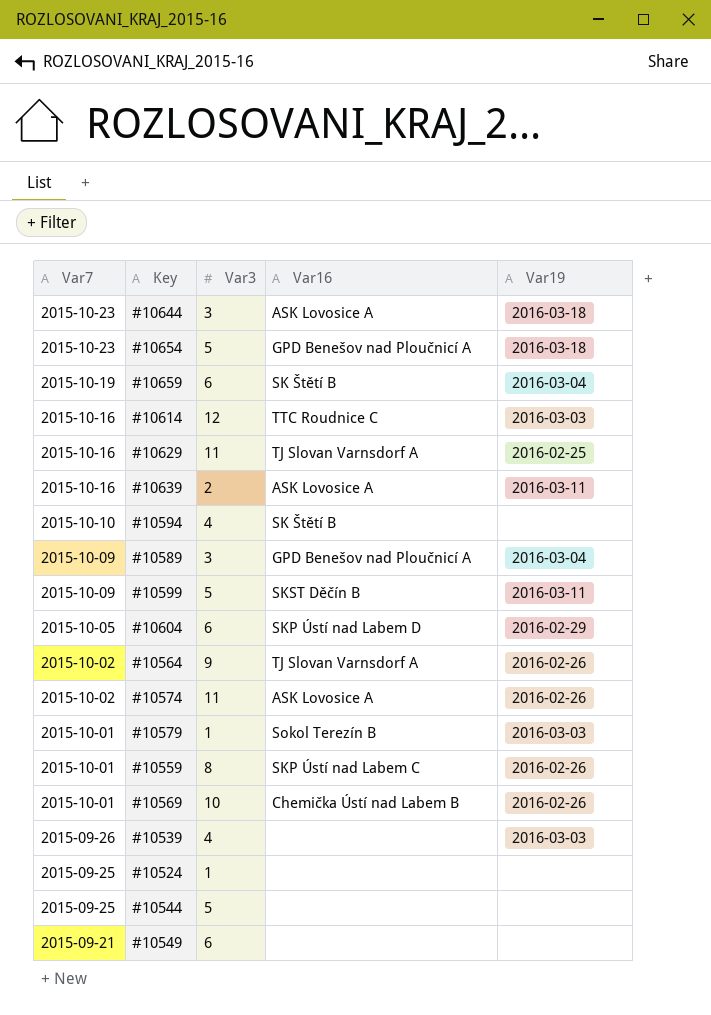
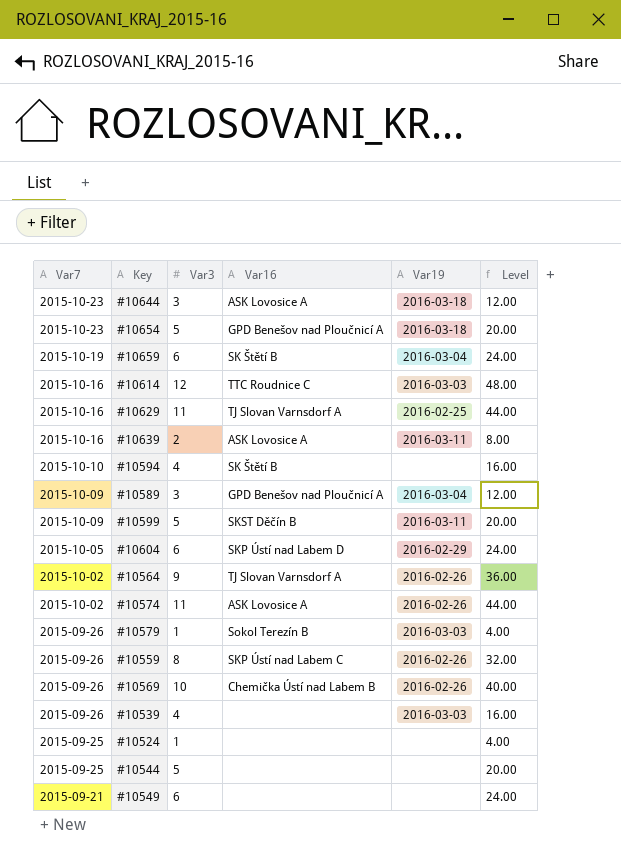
column Level | formula: none -> [Var3] * 4
#10579 | Var7: 2015-10-01 -> 2015-09-26
#10559 | Var7: 2015-10-01 -> 2015-09-26
#10569 | Var7: 2015-10-01 -> 2015-09-26

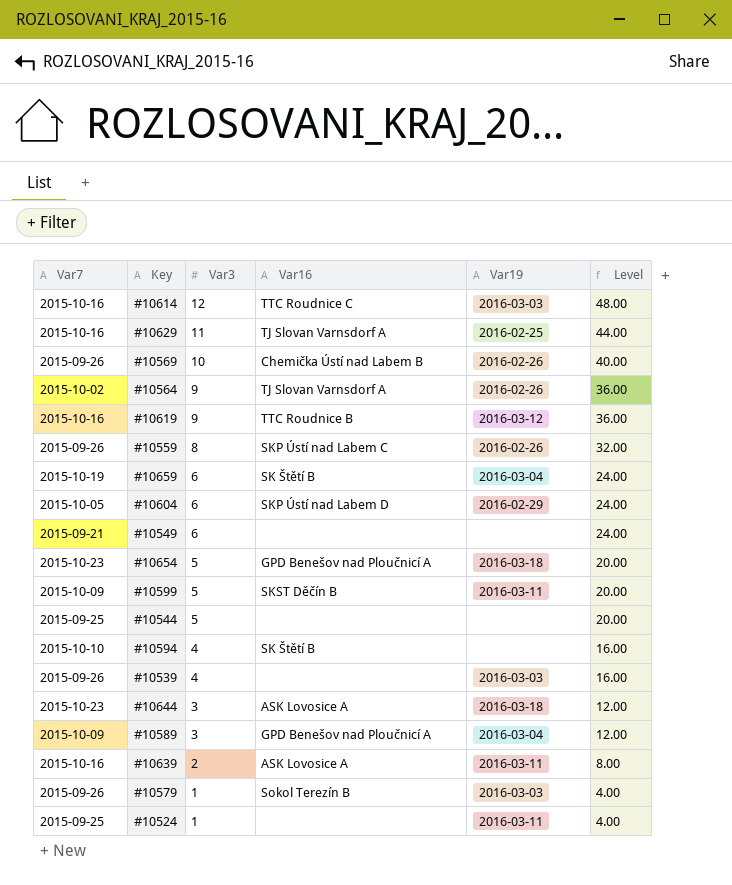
row order: Var7 descending -> Var3 descending
row #10574: 2015-10-02 | 11 | ASK Lovosice A | 2016-02-26 | 44.00 -> none
row #10619: none -> 2015-10-16 | 9 | TTC Roudnice B | 2016-03-12 | 36.00
#10524 | Var19: none -> 2016-03-11

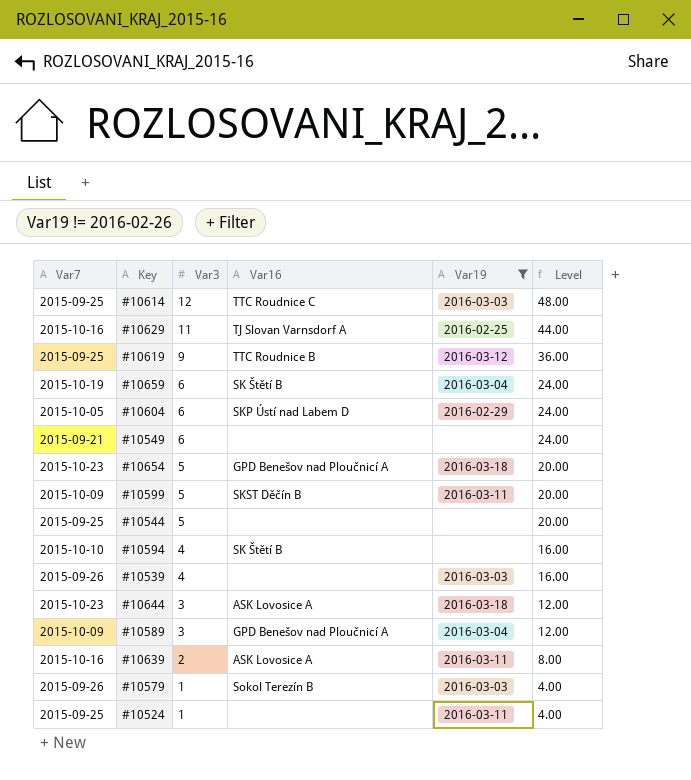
filter: none -> Var19 != 2016-02-26
#10614 | Var7: 2015-10-16 -> 2015-09-25
#10619 | Var7: 2015-10-16 -> 2015-09-25

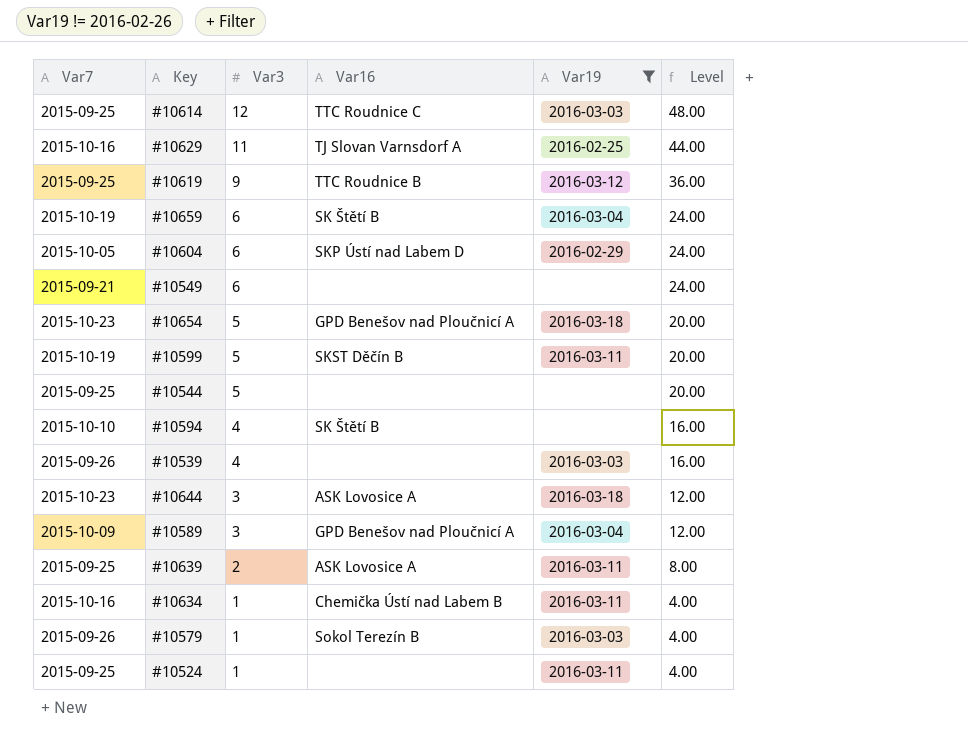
#10599 | Var7: 2015-10-09 -> 2015-10-19
#10639 | Var7: 2015-10-16 -> 2015-09-25
row #10634: none -> 2015-10-16 | 1 | Chemička Ústí nad Labem B | 2016-03-11 | 4.00

